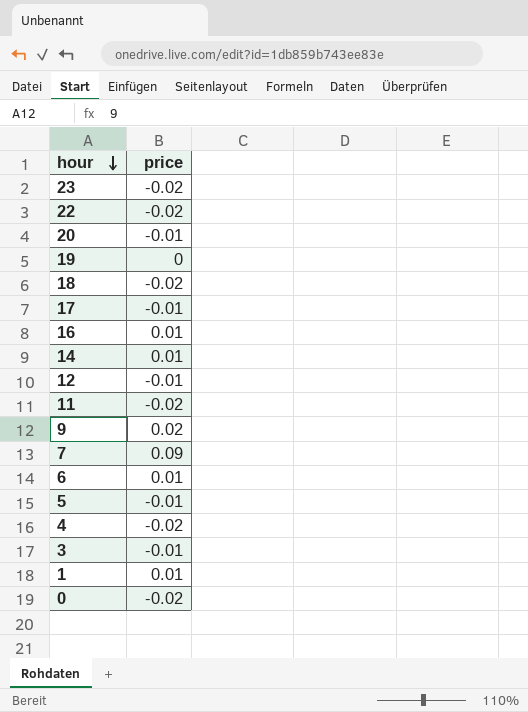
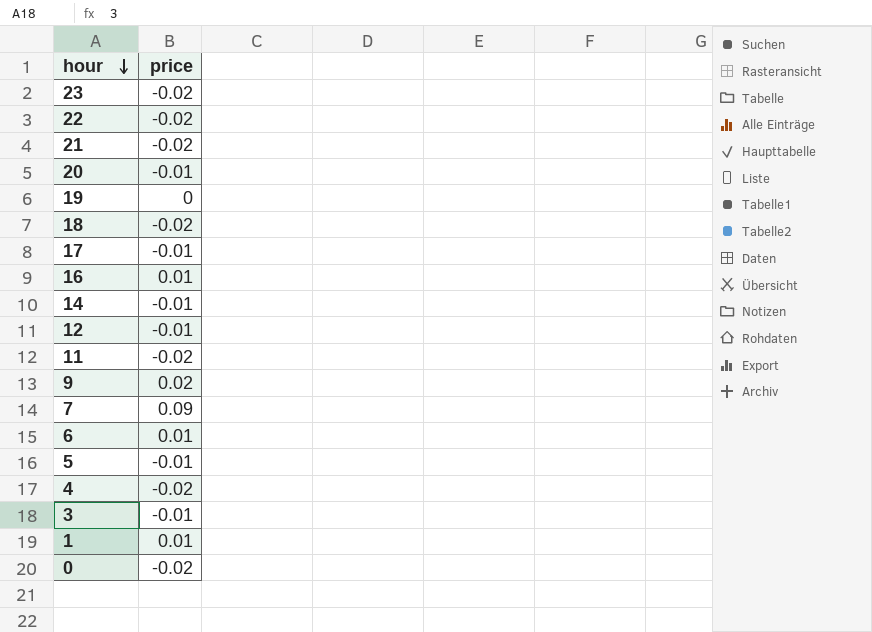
row 21: none -> -0.02
14 | price: 0.01 -> -0.01

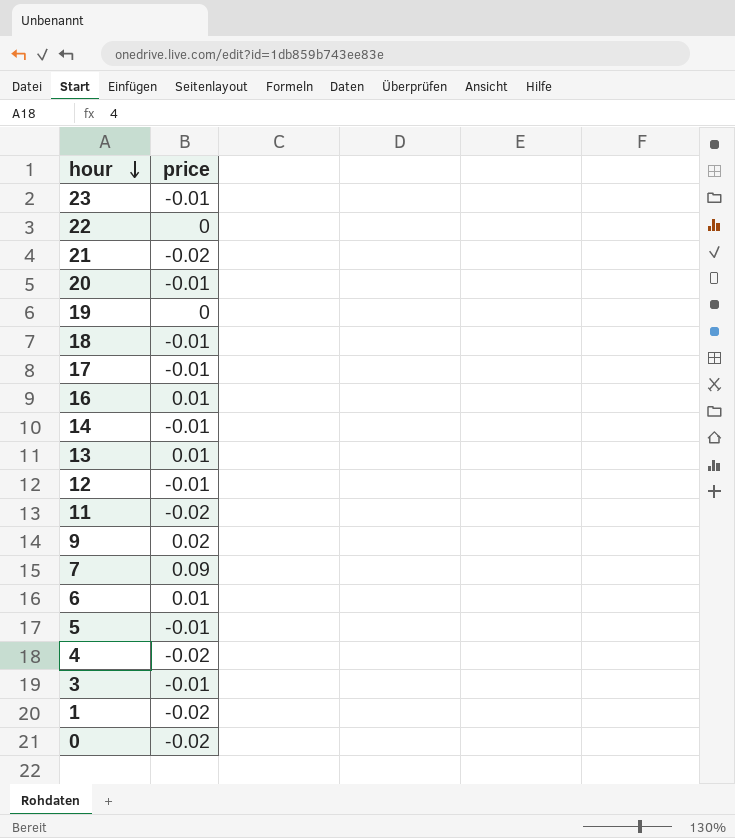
23 | price: -0.02 -> -0.01
22 | price: -0.02 -> 0
18 | price: -0.02 -> -0.01
row 13: none -> 0.01
1 | price: 0.01 -> -0.02

